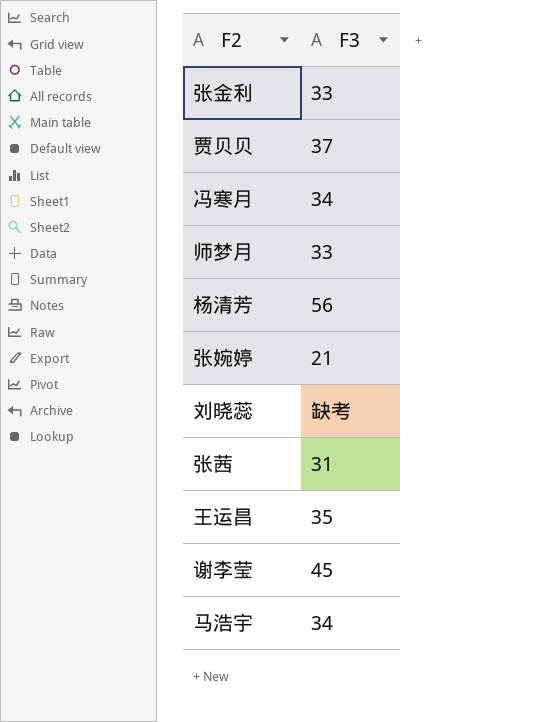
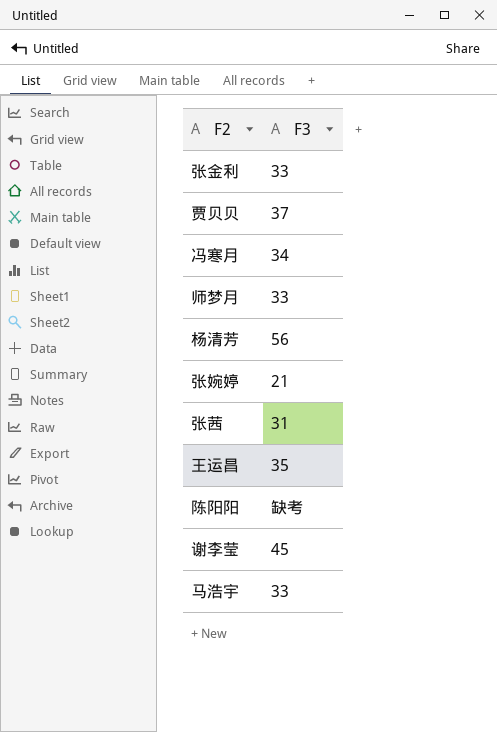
row 刘晓蕊: 缺考 -> none
row 陈阳阳: none -> 缺考
马浩宇 | F3: 34 -> 33

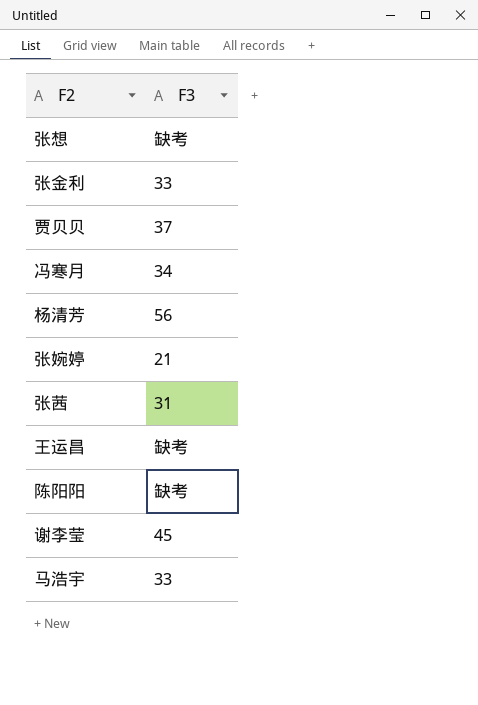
row 师梦月: 33 -> none
row 张想: none -> 缺考
王运昌 | F3: 35 -> 缺考

